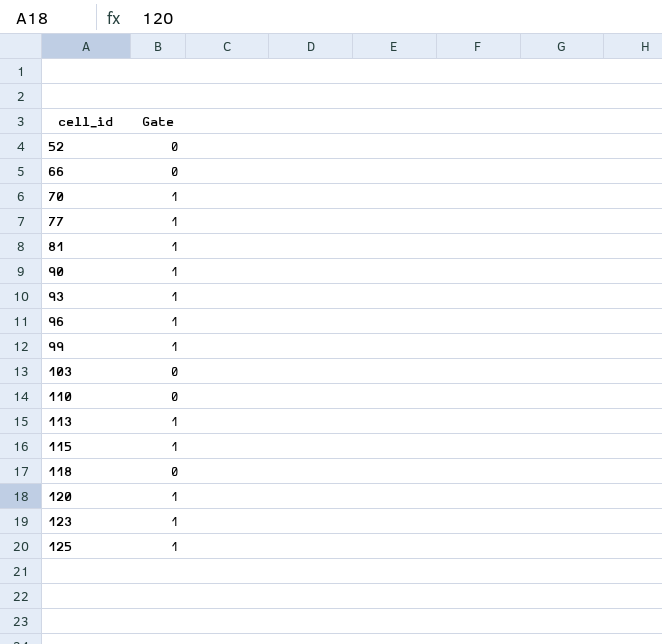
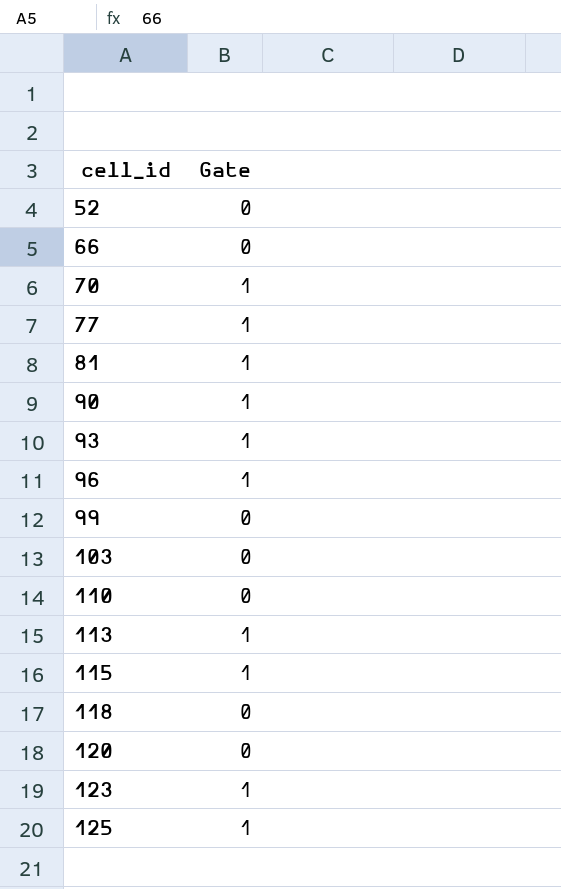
99 | Gate: 1 -> 0
120 | Gate: 1 -> 0

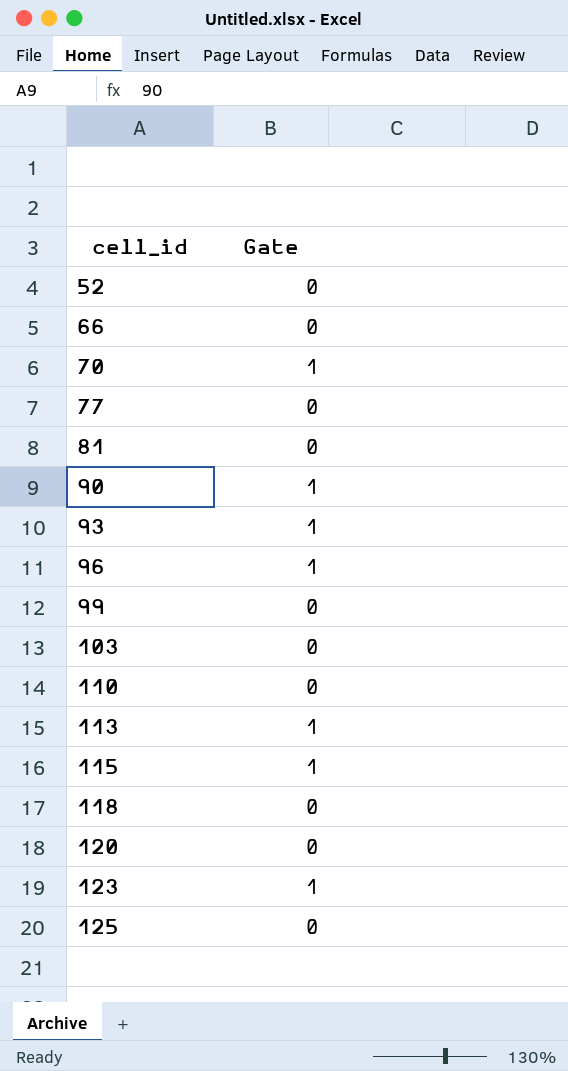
77 | Gate: 1 -> 0
81 | Gate: 1 -> 0
125 | Gate: 1 -> 0

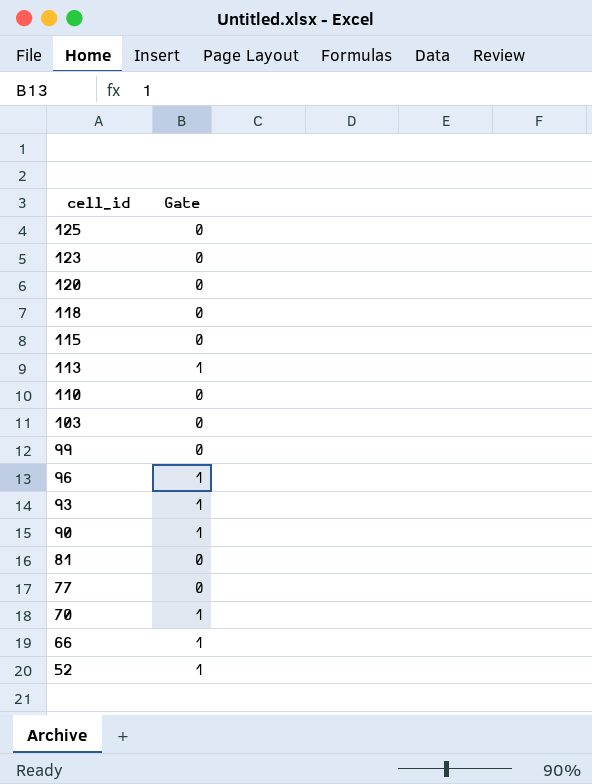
row order: cell_id ascending -> cell_id descending
123 | Gate: 1 -> 0
115 | Gate: 1 -> 0
66 | Gate: 0 -> 1
52 | Gate: 0 -> 1

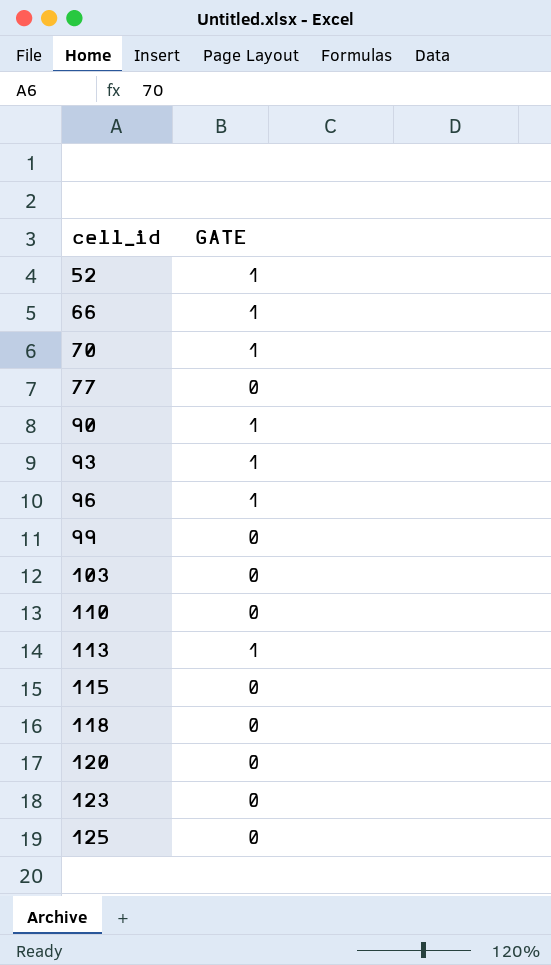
row order: cell_id descending -> cell_id ascending
column name: Gate -> GATE
row 81: 0 -> none

